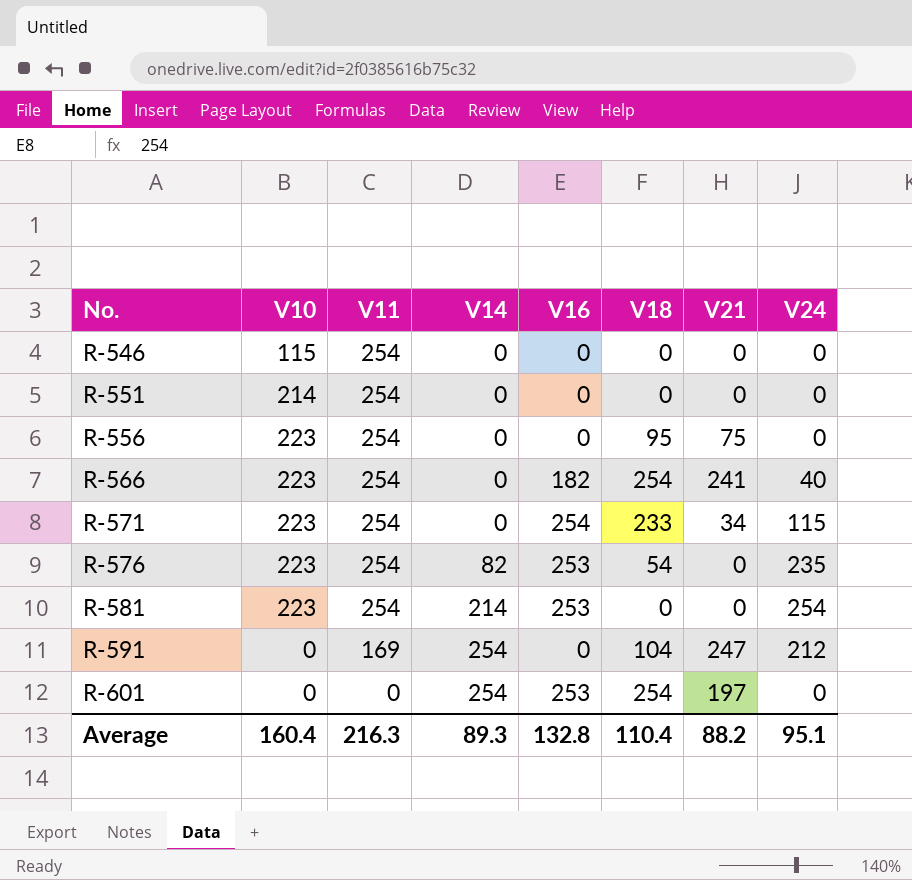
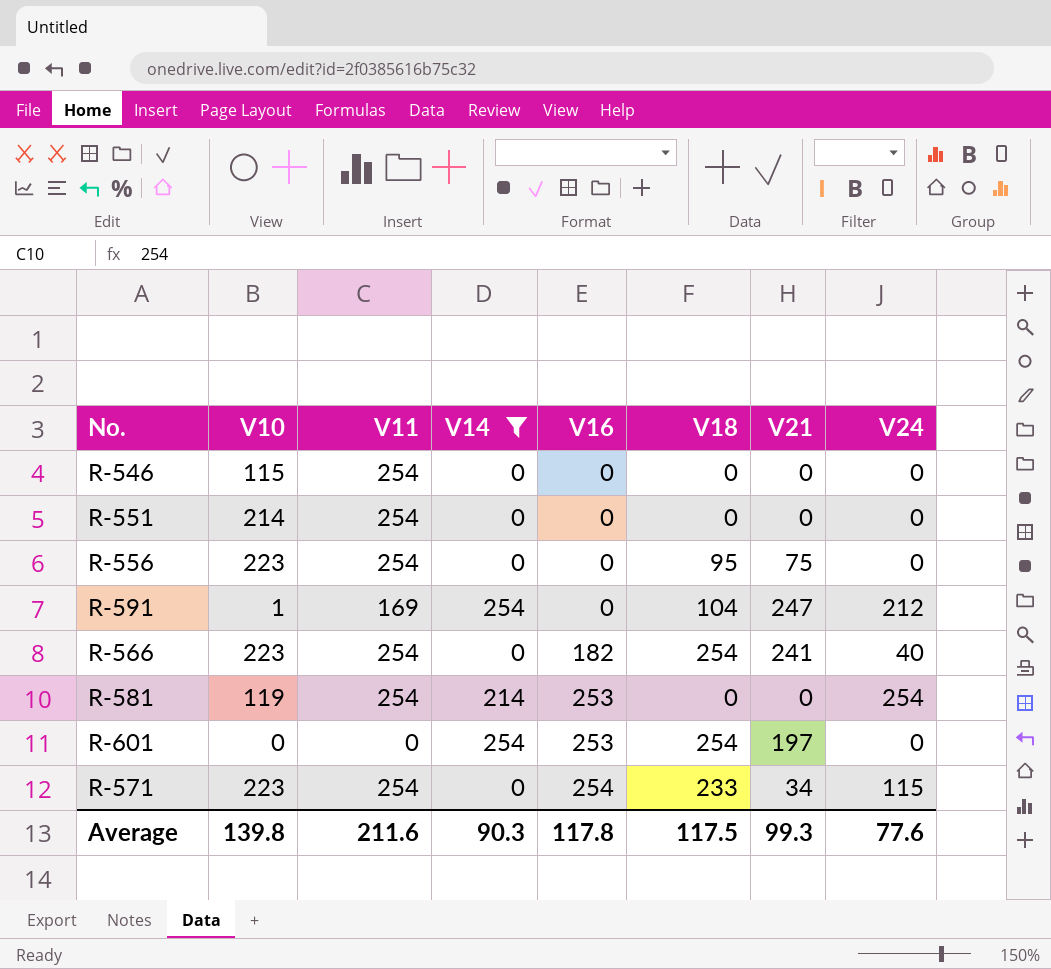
filter: none -> V14 != 82
row order: No. ascending -> V16 ascending
R-591 | V10: 0 -> 1
R-581 | V10: 223 -> 119
Average | V10: 160.4 -> 139.8
Average | V11: 216.3 -> 211.6
Average | V14: 89.3 -> 90.3
Average | V16: 132.8 -> 117.8
Average | V18: 110.4 -> 117.5
Average | V21: 88.2 -> 99.3
Average | V24: 95.1 -> 77.6

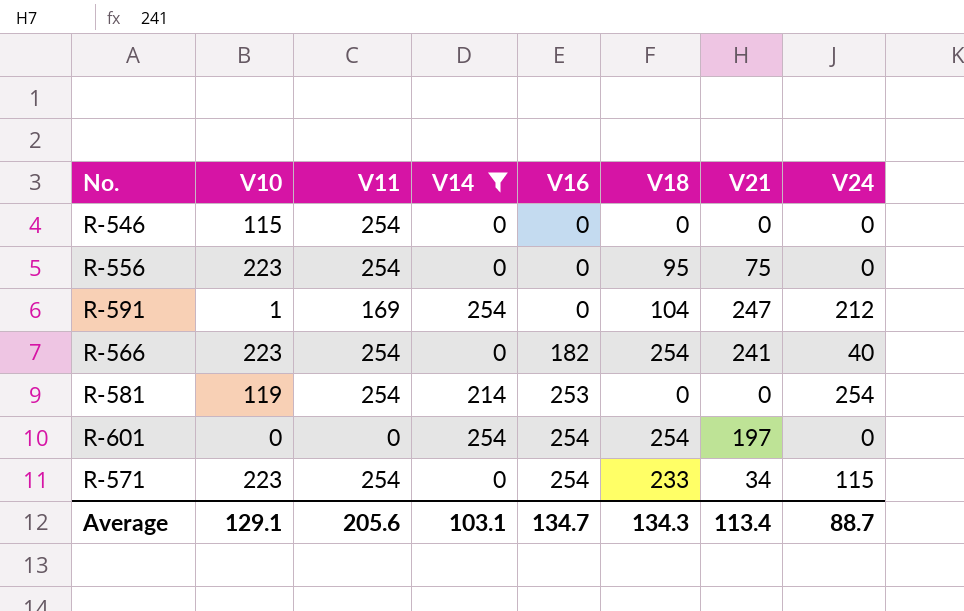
row R-551: 214 | 254 | 0 | 0 | 0 | 0 | 0 -> none
R-601 | V16: 253 -> 254
Average | V10: 139.8 -> 129.1
Average | V11: 211.6 -> 205.6
Average | V14: 90.3 -> 103.1
Average | V16: 117.8 -> 134.7
Average | V18: 117.5 -> 134.3
Average | V21: 99.3 -> 113.4
Average | V24: 77.6 -> 88.7

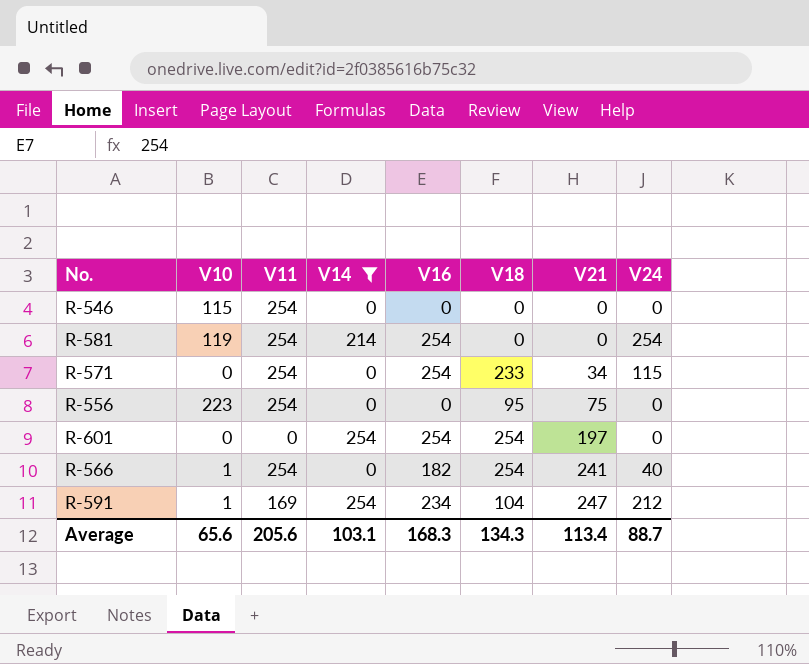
row order: V16 ascending -> V21 ascending
R-581 | V16: 253 -> 254
R-571 | V10: 223 -> 0
R-566 | V10: 223 -> 1
R-591 | V16: 0 -> 234
Average | V10: 129.1 -> 65.6
Average | V16: 134.7 -> 168.3

